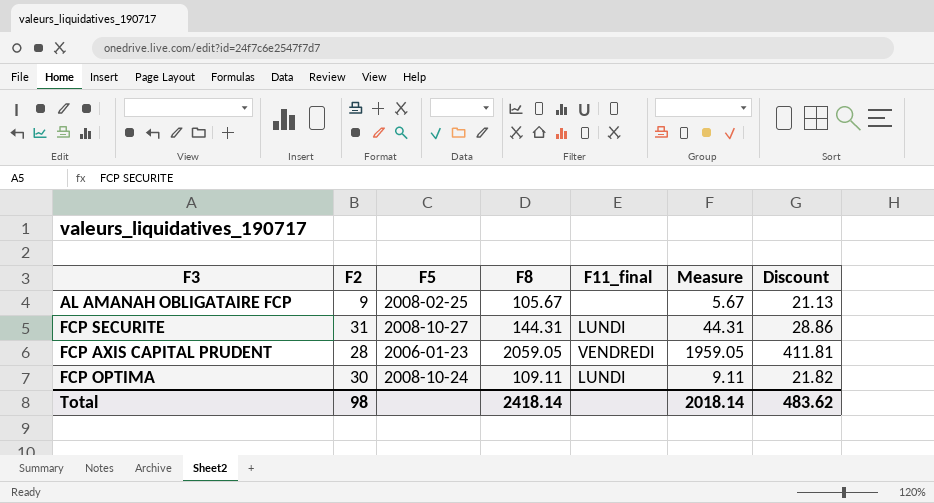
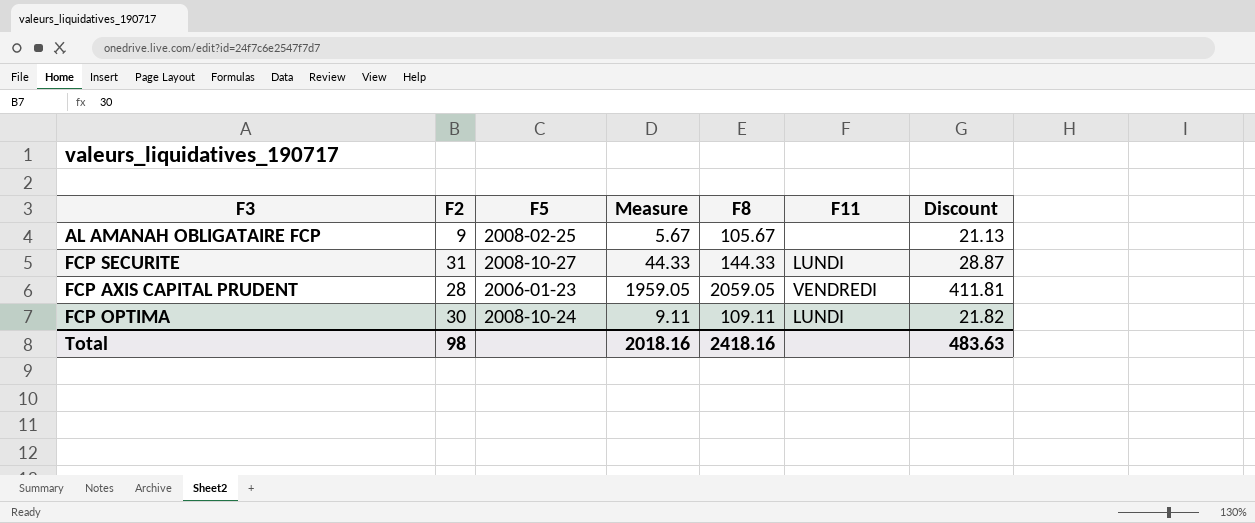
column Measure | position: 6 -> 4
column name: F11_final -> F11
FCP SECURITE | Measure: 44.31 -> 44.33
FCP SECURITE | F8: 144.31 -> 144.33
FCP SECURITE | Discount: 28.86 -> 28.87
Total | Measure: 2018.14 -> 2018.16
Total | F8: 2418.14 -> 2418.16
Total | Discount: 483.62 -> 483.63

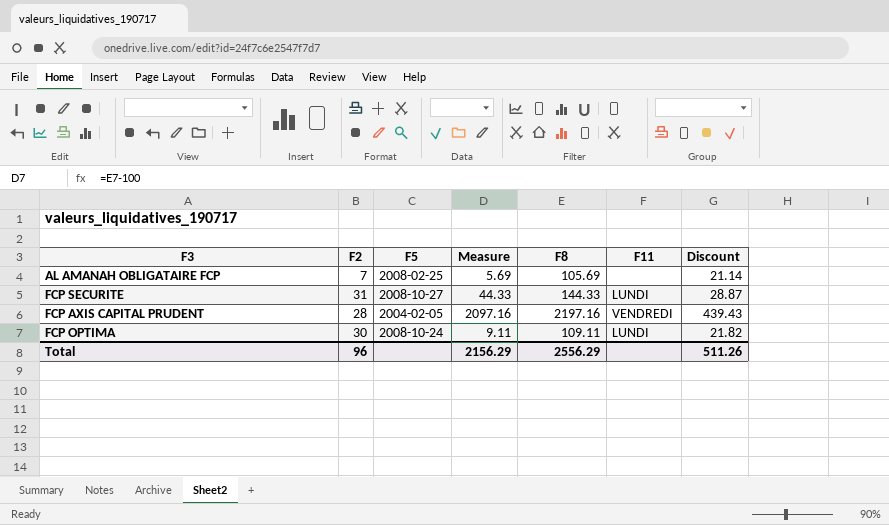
AL AMANAH OBLIGATAIRE FCP | F2: 9 -> 7
AL AMANAH OBLIGATAIRE FCP | Measure: 5.67 -> 5.69
AL AMANAH OBLIGATAIRE FCP | F8: 105.67 -> 105.69
AL AMANAH OBLIGATAIRE FCP | Discount: 21.13 -> 21.14
FCP AXIS CAPITAL PRUDENT | F5: 2006-01-23 -> 2004-02-05
FCP AXIS CAPITAL PRUDENT | Measure: 1959.05 -> 2097.16
FCP AXIS CAPITAL PRUDENT | F8: 2059.05 -> 2197.16
FCP AXIS CAPITAL PRUDENT | Discount: 411.81 -> 439.43
Total | F2: 98 -> 96
Total | Measure: 2018.16 -> 2156.29
Total | F8: 2418.16 -> 2556.29
Total | Discount: 483.63 -> 511.26

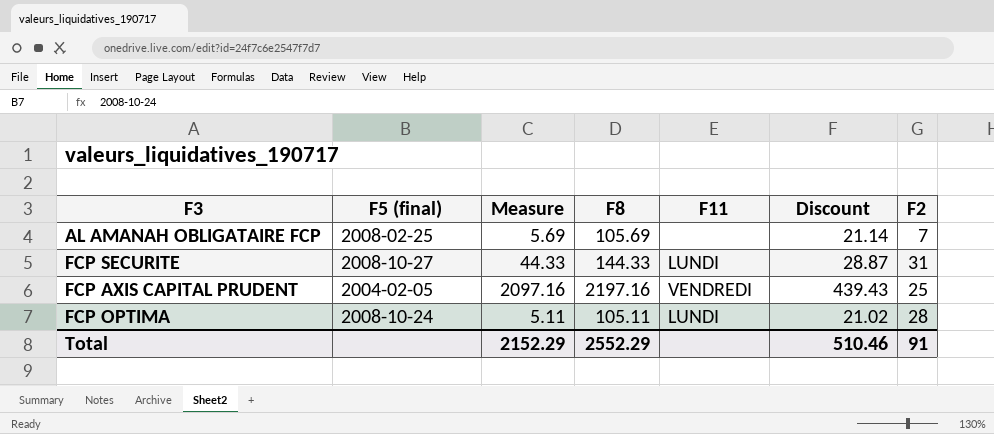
column name: F5 -> F5 (final)
column F2 | position: 2 -> 7
FCP AXIS CAPITAL PRUDENT | F2: 28 -> 25
FCP OPTIMA | Measure: 9.11 -> 5.11
FCP OPTIMA | F8: 109.11 -> 105.11
FCP OPTIMA | Discount: 21.82 -> 21.02
FCP OPTIMA | F2: 30 -> 28
Total | Measure: 2156.29 -> 2152.29
Total | F8: 2556.29 -> 2552.29
Total | Discount: 511.26 -> 510.46
Total | F2: 96 -> 91

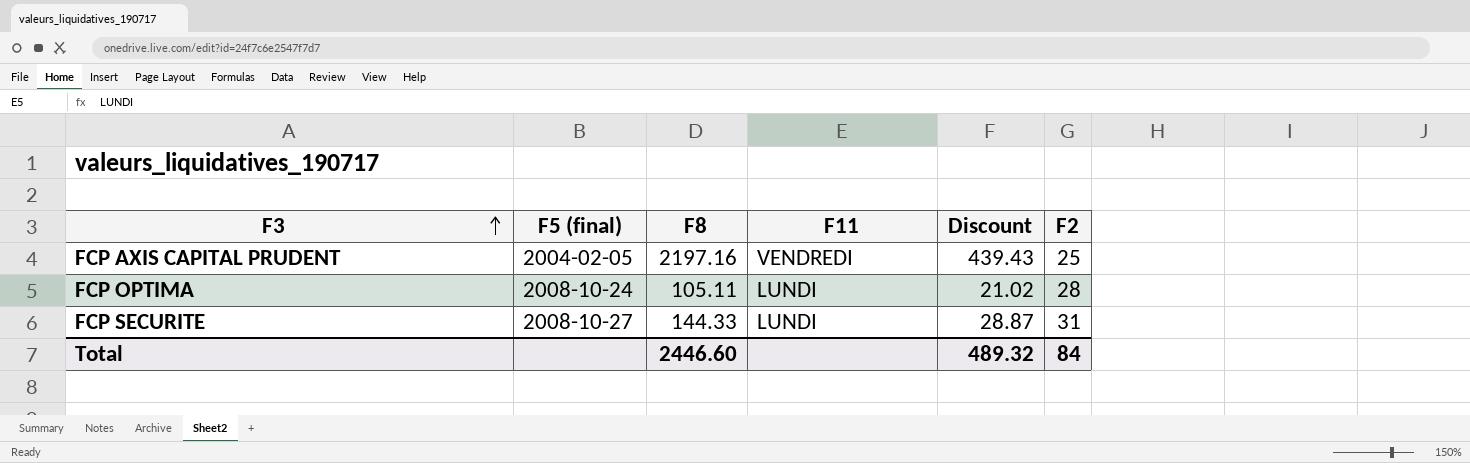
row order: none -> F3 ascending
column Measure | formula: [F8] - 100 -> none
row AL AMANAH OBLIGATAIRE FCP: 2008-02-25 | 5.69 | 105.69 | none | 21.14 | 7 -> none
Total | F8: 2552.29 -> 2446.60
Total | Discount: 510.46 -> 489.32
Total | F2: 91 -> 84

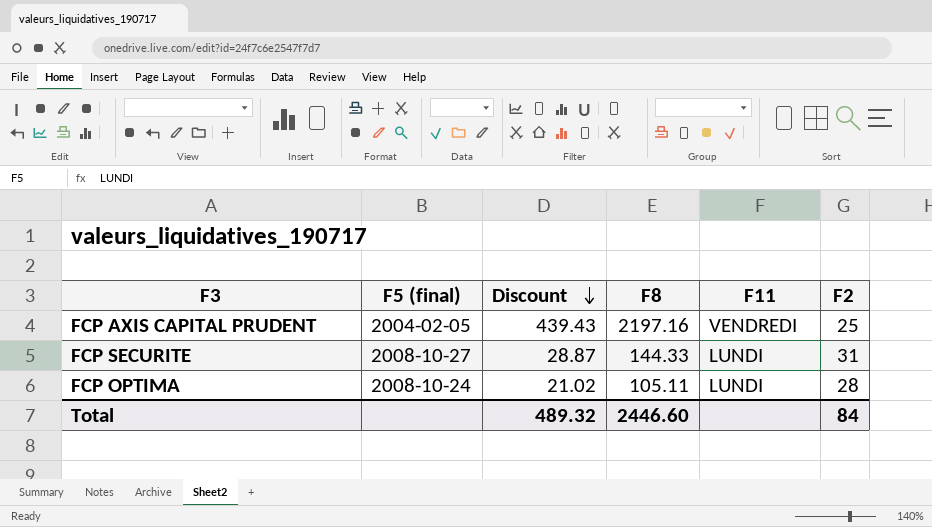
row order: F3 ascending -> Discount descending
column Discount | position: 5 -> 3

